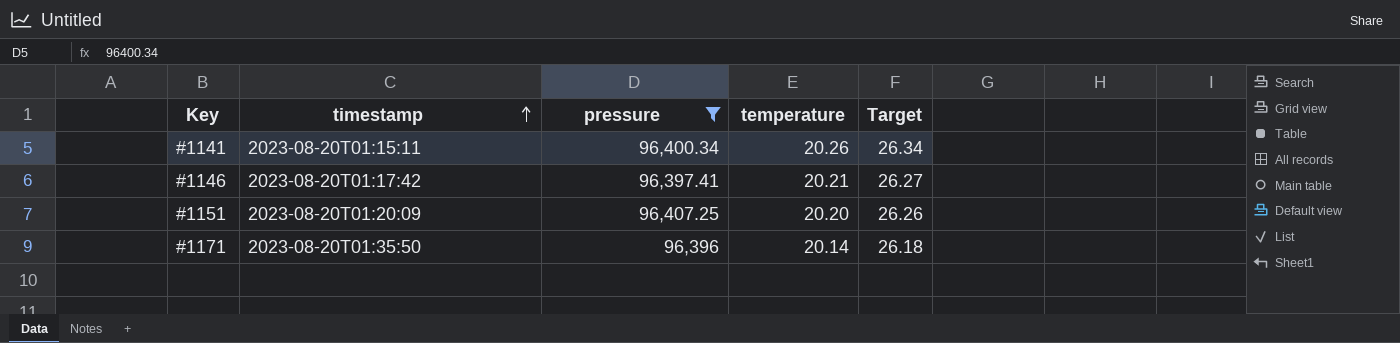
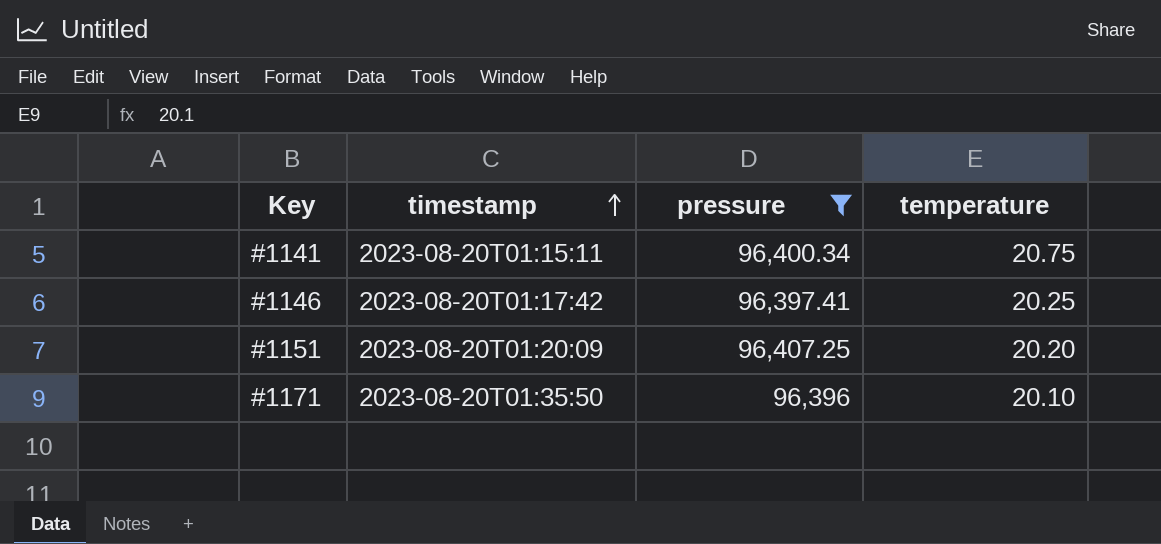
column Target | formula: [temperature] * 1.3 -> none
#1141 | temperature: 20.26 -> 20.75
#1146 | temperature: 20.21 -> 20.25
#1171 | temperature: 20.14 -> 20.10

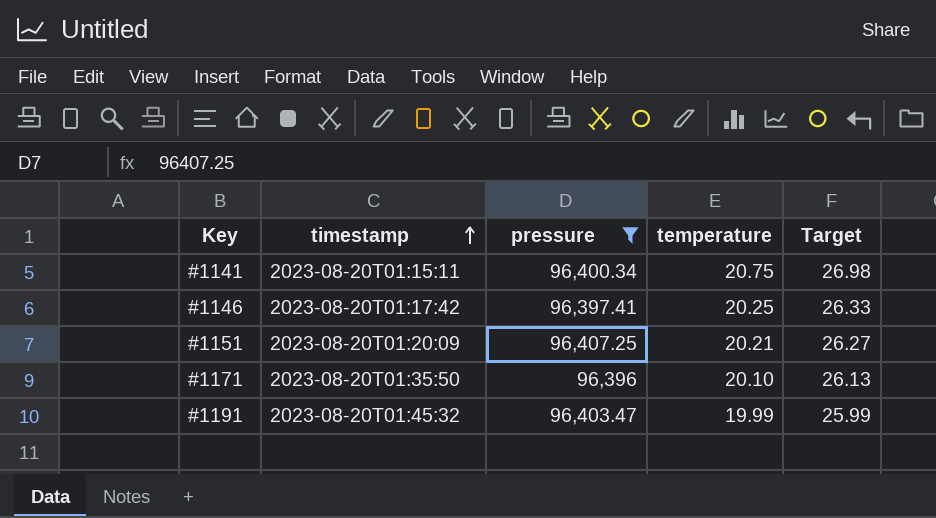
column Target | formula: none -> [temperature] * 1.3
#1151 | temperature: 20.20 -> 20.21
row #1191: none -> 2023-08-20T01:45:32 | 96,403.47 | 19.99 | 25.99

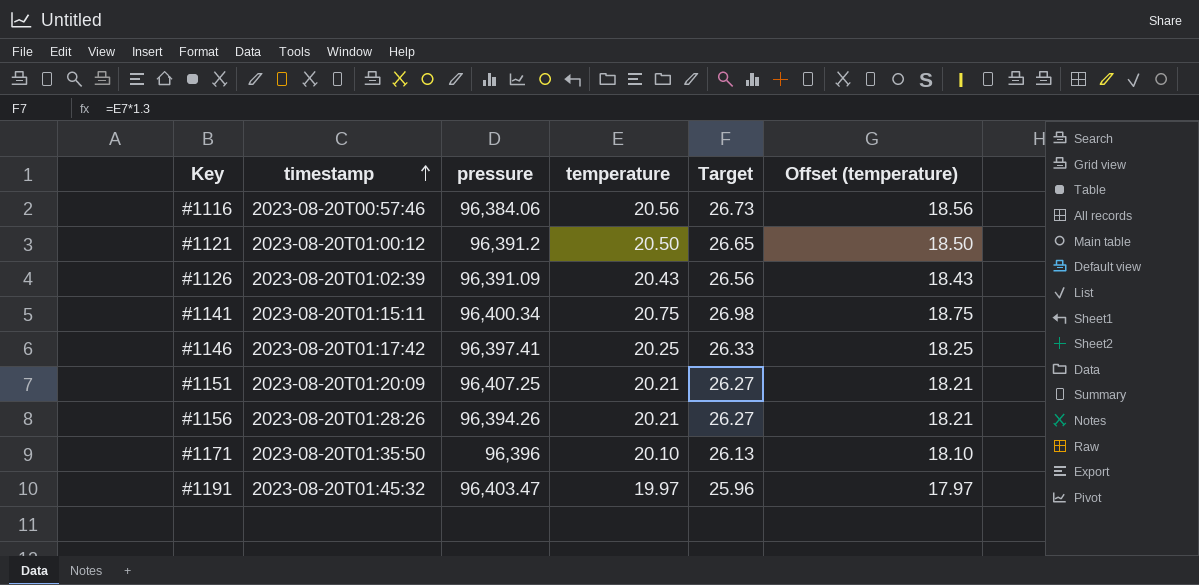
filter: pressure >= 96,396 -> none
column Offset (temperature) | formula: none -> [temperature] - 2
#1191 | temperature: 19.99 -> 19.97
#1191 | Target: 25.99 -> 25.96

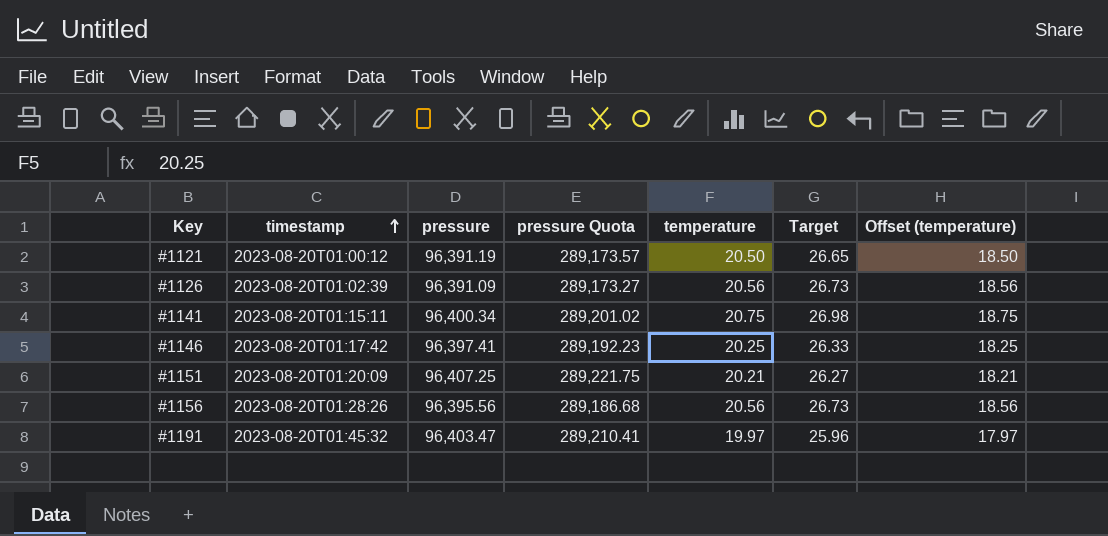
column pressure Quota | formula: none -> [pressure] * 3
row #1116: 2023-08-20T00:57:46 | 96,384.06 | 20.56 | 26.73 | 18.56 -> none
row #1171: 2023-08-20T01:35:50 | 96,396 | 20.10 | 26.13 | 18.10 -> none
#1121 | pressure: 96,391.2 -> 96,391.19
#1126 | temperature: 20.43 -> 20.56
#1126 | Target: 26.56 -> 26.73
#1126 | Offset (temperature): 18.43 -> 18.56
#1156 | pressure: 96,394.26 -> 96,395.56
#1156 | temperature: 20.21 -> 20.56
#1156 | Target: 26.27 -> 26.73
#1156 | Offset (temperature): 18.21 -> 18.56

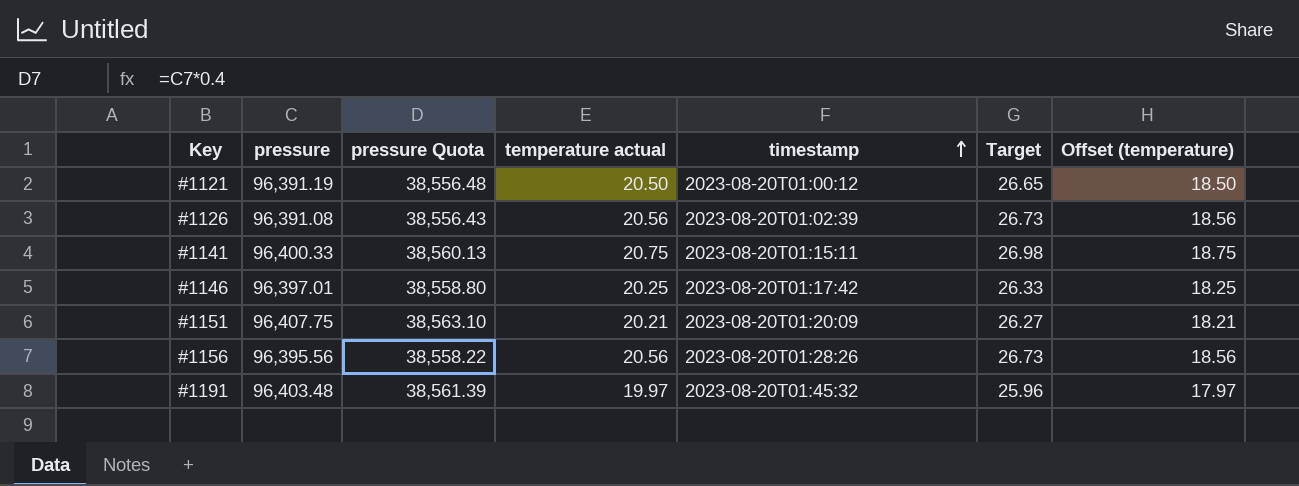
column pressure Quota | formula: [pressure] * 3 -> [pressure] * 0.4
column name: temperature -> temperature actual
column timestamp | position: 2 -> 5
#1126 | pressure: 96,391.09 -> 96,391.08
#1141 | pressure: 96,400.34 -> 96,400.33
#1146 | pressure: 96,397.41 -> 96,397.01
#1151 | pressure: 96,407.25 -> 96,407.75
#1191 | pressure: 96,403.47 -> 96,403.48

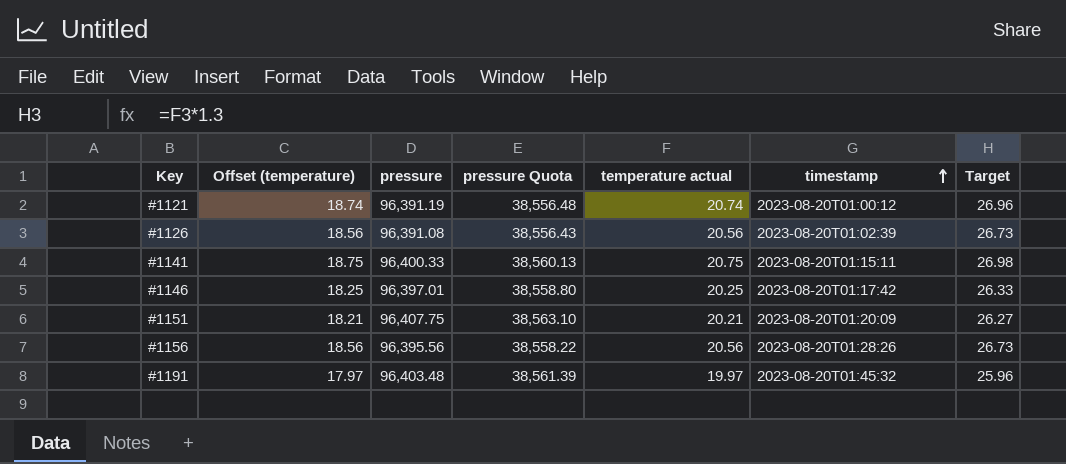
column Offset (temperature) | position: 7 -> 2
#1121 | Offset (temperature): 18.50 -> 18.74
#1121 | temperature actual: 20.50 -> 20.74
#1121 | Target: 26.65 -> 26.96

